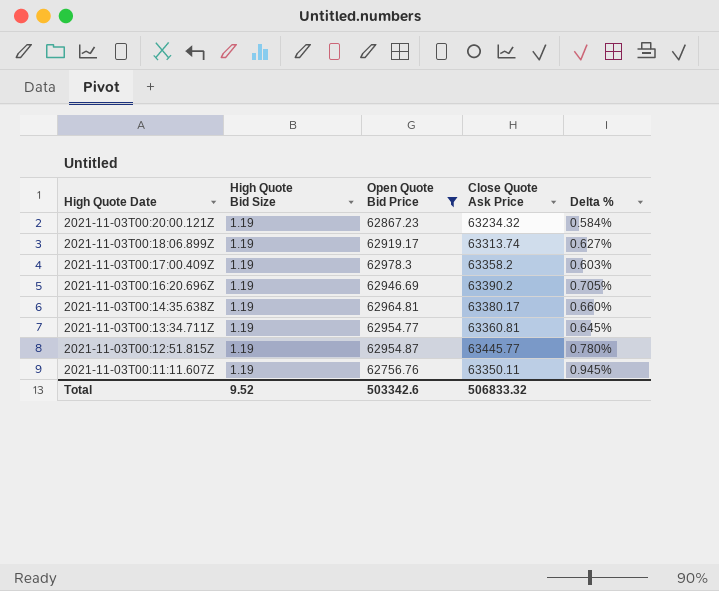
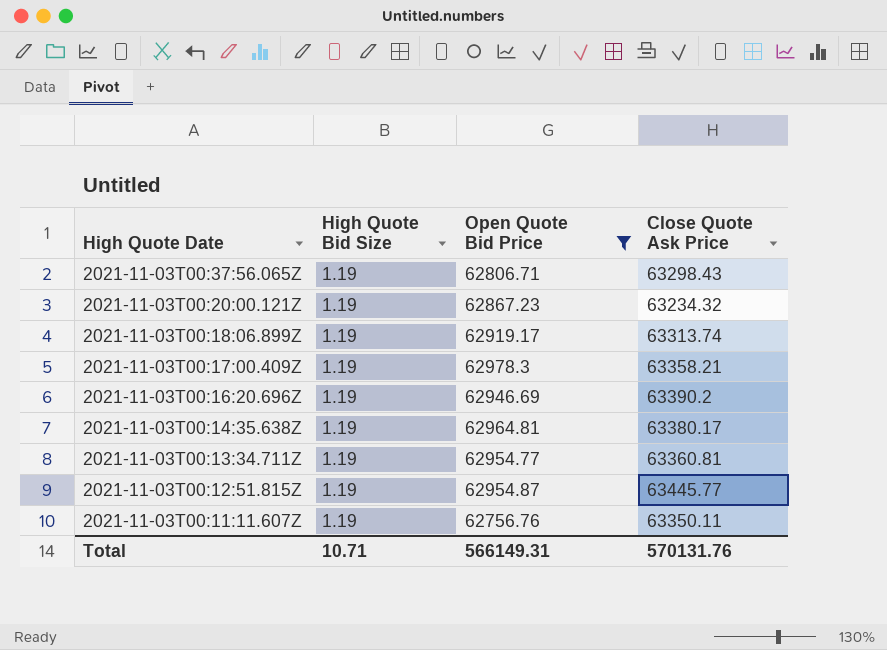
column Delta % | formula: ([Close Quote Ask Price] - [Open Quote Bid Price]) / [Open Quote Bid Price] -> none
row 2021-11-03T00:37:56.065Z: none -> 1.19 | 62806.71 | 63298.43
2021-11-03T00:17:00.409Z | Close Quote Ask Price: 63358.2 -> 63358.21
Total | High Quote Bid Size: 9.52 -> 10.71
Total | Open Quote Bid Price: 503342.6 -> 566149.31
Total | Close Quote Ask Price: 506833.32 -> 570131.76

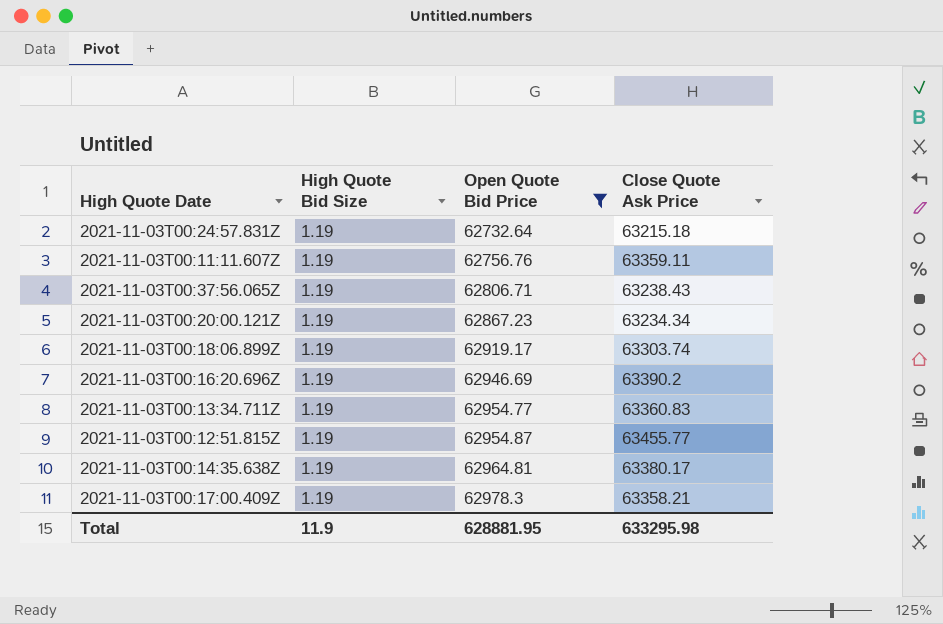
row order: High Quote Date descending -> Open Quote Bid Price ascending
row 2021-11-03T00:24:57.831Z: none -> 1.19 | 62732.64 | 63215.18
2021-11-03T00:11:11.607Z | Close Quote Ask Price: 63350.11 -> 63359.11
2021-11-03T00:37:56.065Z | Close Quote Ask Price: 63298.43 -> 63238.43
2021-11-03T00:20:00.121Z | Close Quote Ask Price: 63234.32 -> 63234.34
2021-11-03T00:18:06.899Z | Close Quote Ask Price: 63313.74 -> 63303.74
2021-11-03T00:13:34.711Z | Close Quote Ask Price: 63360.81 -> 63360.83
2021-11-03T00:12:51.815Z | Close Quote Ask Price: 63445.77 -> 63455.77
Total | High Quote Bid Size: 10.71 -> 11.9
Total | Open Quote Bid Price: 566149.31 -> 628881.95
Total | Close Quote Ask Price: 570131.76 -> 633295.98

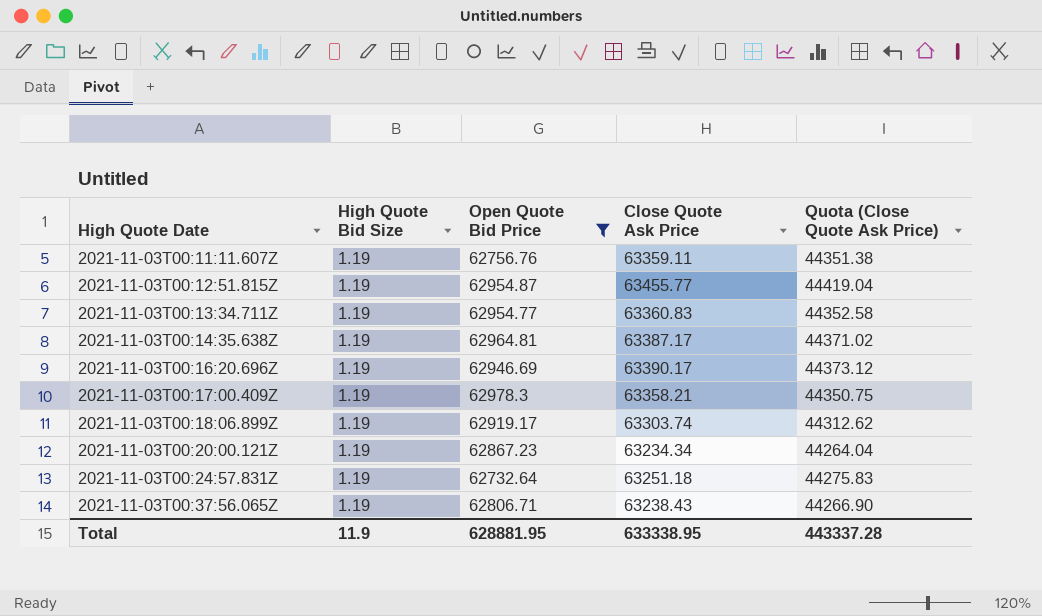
row order: Open Quote Bid Price ascending -> High Quote Date ascending
column Quota (Close Quote Ask Price) | formula: none -> [Close Quote Ask Price] * 0.7
2021-11-03T00:14:35.638Z | Close Quote Ask Price: 63380.17 -> 63387.17
2021-11-03T00:16:20.696Z | Close Quote Ask Price: 63390.2 -> 63390.17
2021-11-03T00:24:57.831Z | Close Quote Ask Price: 63215.18 -> 63251.18
Total | Close Quote Ask Price: 633295.98 -> 633338.95

